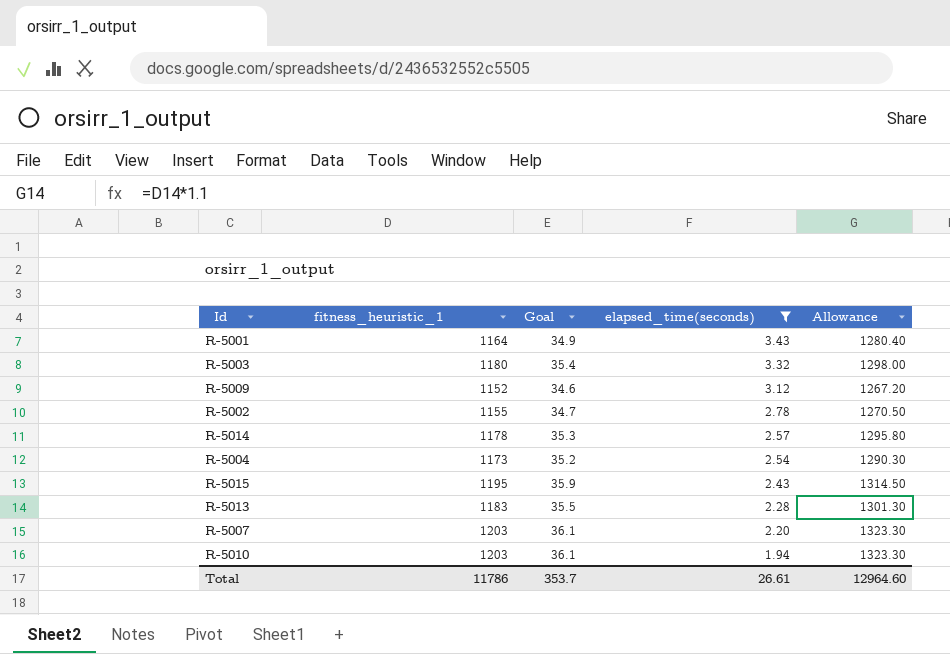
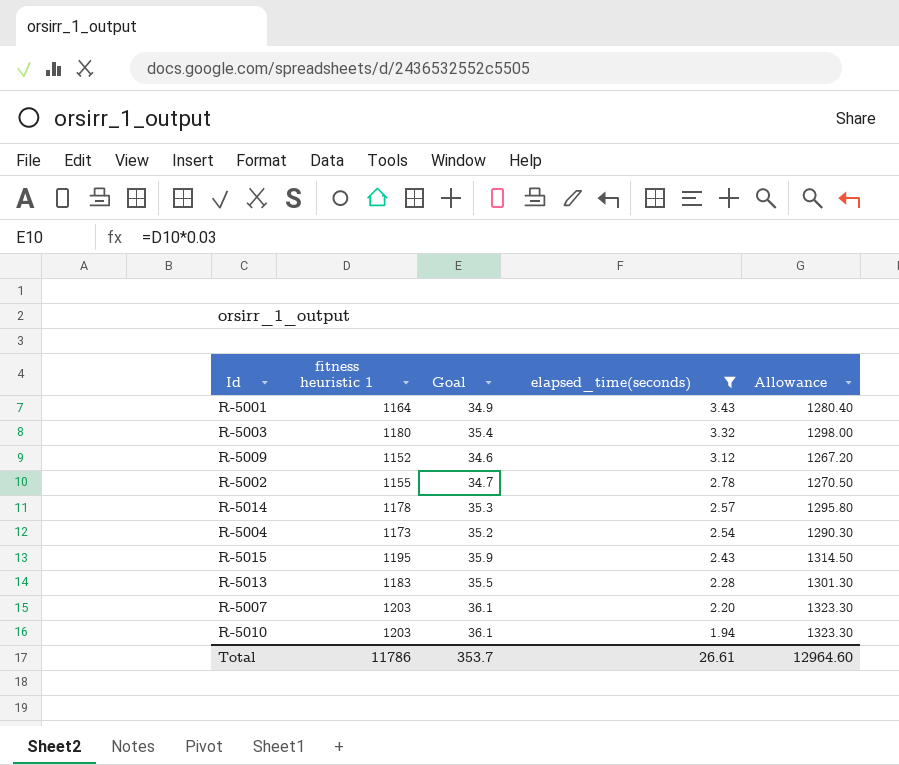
column name: fitness_heuristic_1 -> fitness heuristic 1

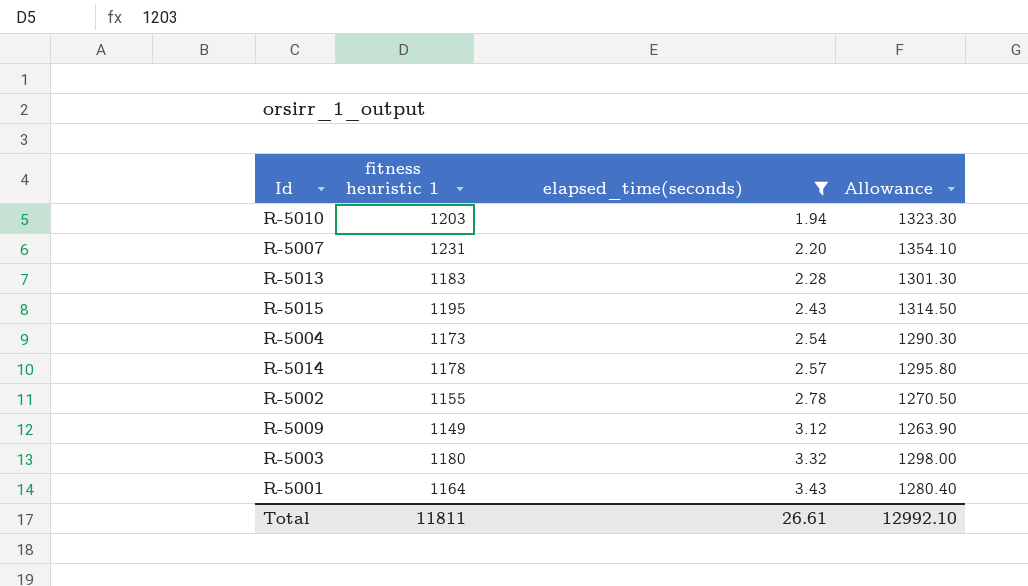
row order: elapsed_time(seconds) descending -> elapsed_time(seconds) ascending
column Goal | formula: [fitness heuristic 1] * 0.03 -> none
R-5007 | fitness heuristic 1: 1203 -> 1231
R-5007 | Allowance: 1323.30 -> 1354.10
R-5009 | fitness heuristic 1: 1152 -> 1149
R-5009 | Allowance: 1267.20 -> 1263.90
Total | fitness heuristic 1: 11786 -> 11811
Total | Allowance: 12964.60 -> 12992.10

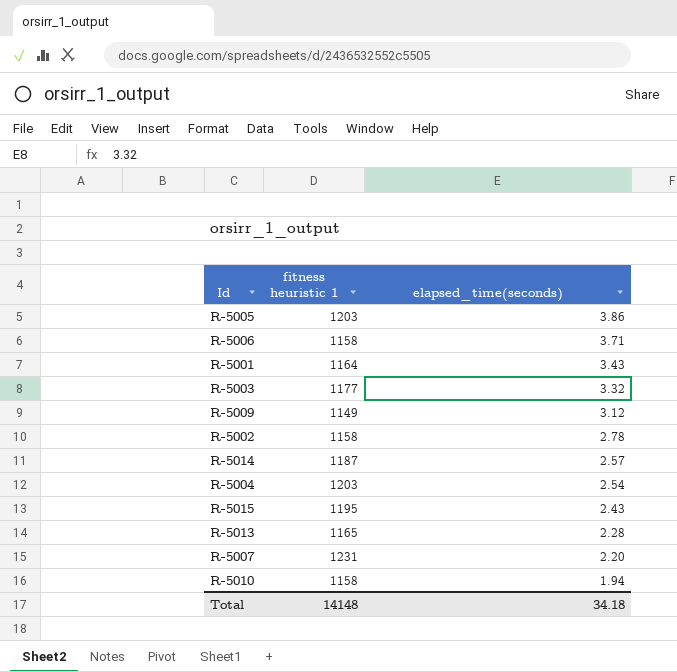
filter: elapsed_time(seconds) <= 3.43 -> none
row order: elapsed_time(seconds) ascending -> elapsed_time(seconds) descending
column Allowance | formula: [fitness heuristic 1] * 1.1 -> none
R-5003 | fitness heuristic 1: 1180 -> 1177
R-5002 | fitness heuristic 1: 1155 -> 1158
R-5014 | fitness heuristic 1: 1178 -> 1187
R-5004 | fitness heuristic 1: 1173 -> 1203
R-5013 | fitness heuristic 1: 1183 -> 1165
R-5010 | fitness heuristic 1: 1203 -> 1158
Total | fitness heuristic 1: 11811 -> 14148
Total | elapsed_time(seconds): 26.61 -> 34.18

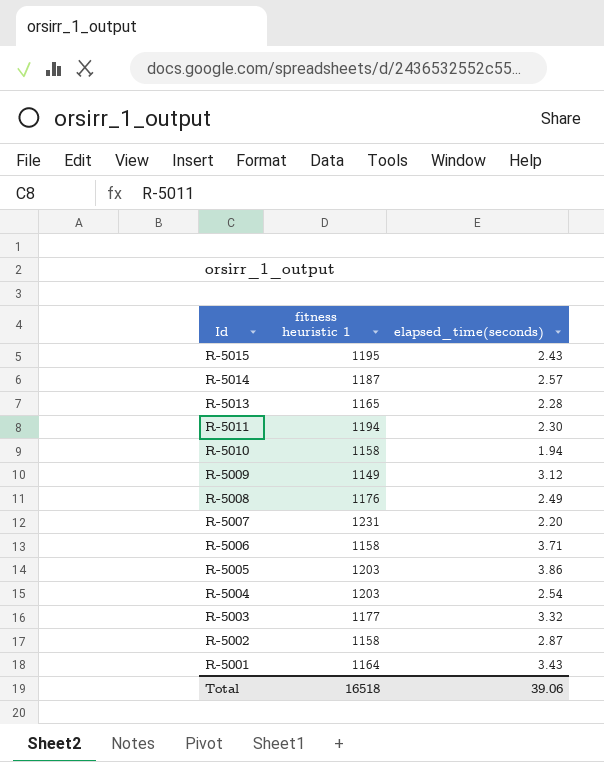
row order: elapsed_time(seconds) descending -> Id descending
row R-5011: none -> 1194 | 2.30
row R-5008: none -> 1176 | 2.49
R-5002 | elapsed_time(seconds): 2.78 -> 2.87
Total | fitness heuristic 1: 14148 -> 16518
Total | elapsed_time(seconds): 34.18 -> 39.06

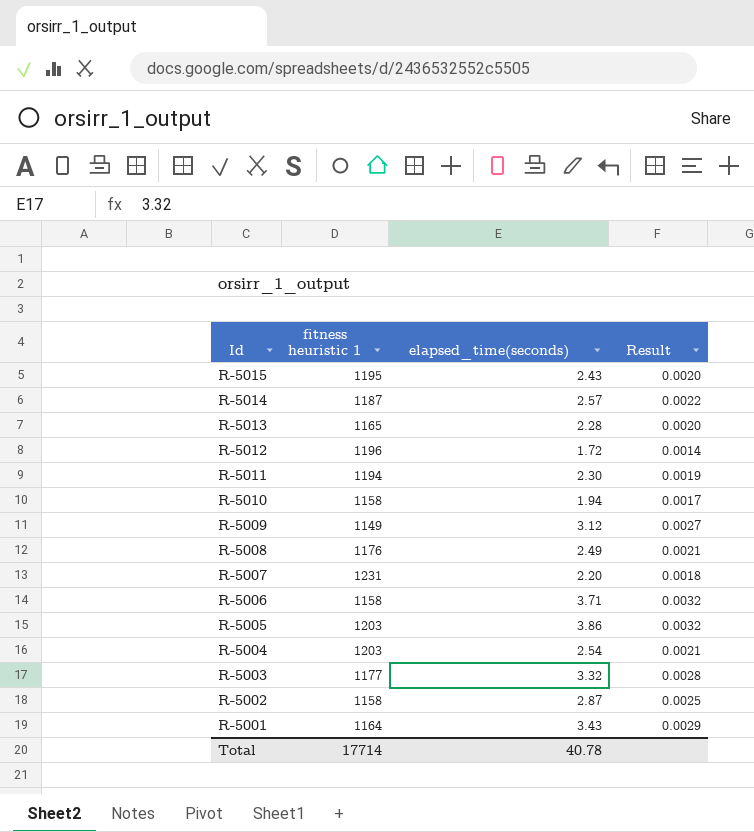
column Result | formula: none -> [elapsed_time(seconds)] / [fitness heuristic 1]
row R-5012: none -> 1196 | 1.72 | 0.0014
Total | fitness heuristic 1: 16518 -> 17714
Total | elapsed_time(seconds): 39.06 -> 40.78

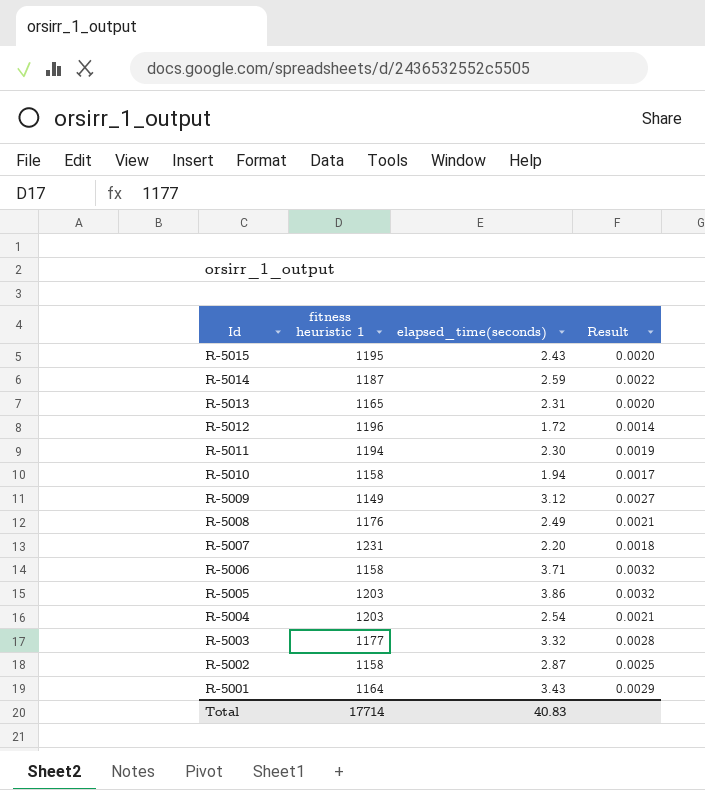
R-5014 | elapsed_time(seconds): 2.57 -> 2.59
R-5013 | elapsed_time(seconds): 2.28 -> 2.31
Total | elapsed_time(seconds): 40.78 -> 40.83

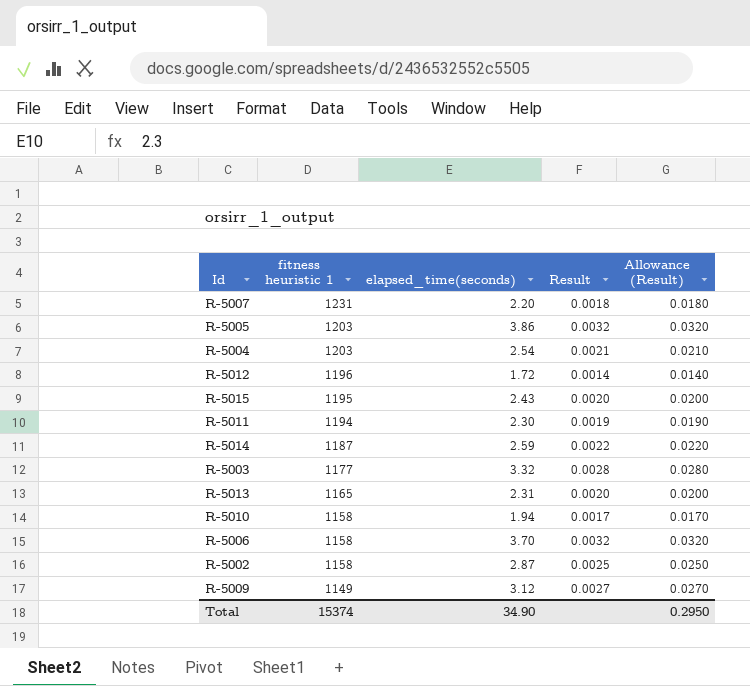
row order: Id descending -> fitness heuristic 1 descending
column Allowance (Result) | formula: none -> [Result] * 10
row R-5008: 1176 | 2.49 | 0.0021 -> none
row R-5001: 1164 | 3.43 | 0.0029 -> none
R-5006 | elapsed_time(seconds): 3.71 -> 3.70
Total | fitness heuristic 1: 17714 -> 15374
Total | elapsed_time(seconds): 40.83 -> 34.90

